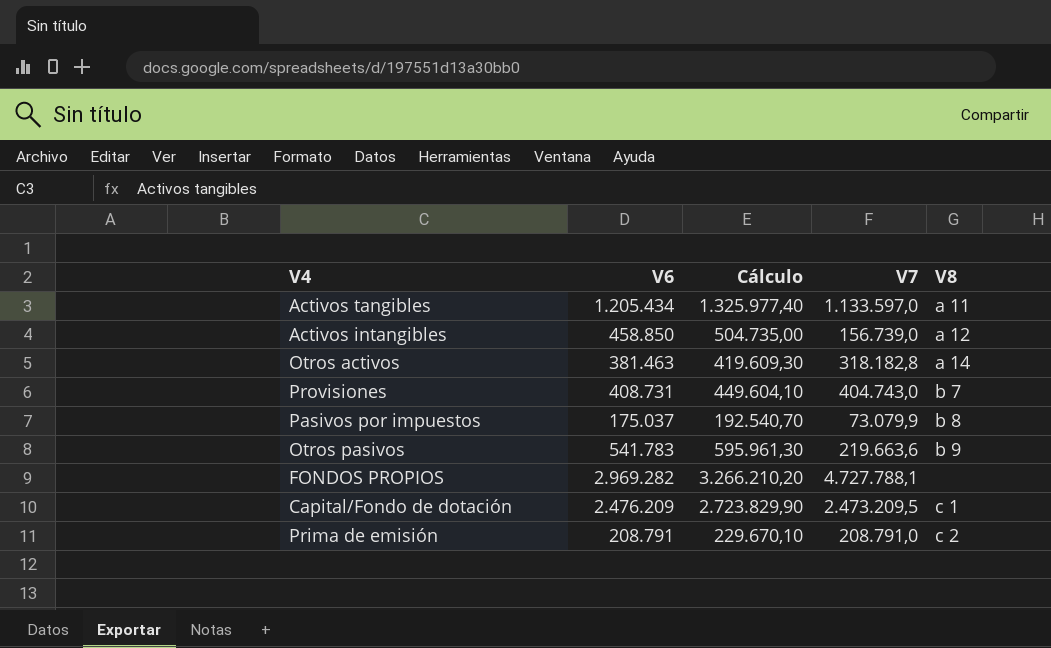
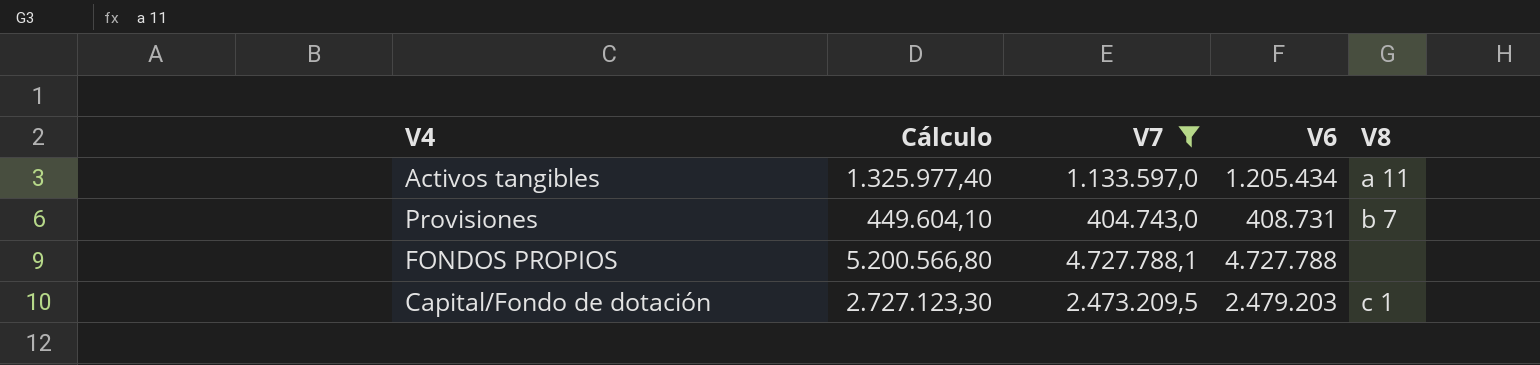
filter: none -> V7 >= 404.743,0
column V6 | position: 2 -> 4
FONDOS PROPIOS | Cálculo: 3.266.210,20 -> 5.200.566,80
FONDOS PROPIOS | V6: 2.969.282 -> 4.727.788
Capital/Fondo de dotación | Cálculo: 2.723.829,90 -> 2.727.123,30
Capital/Fondo de dotación | V6: 2.476.209 -> 2.479.203

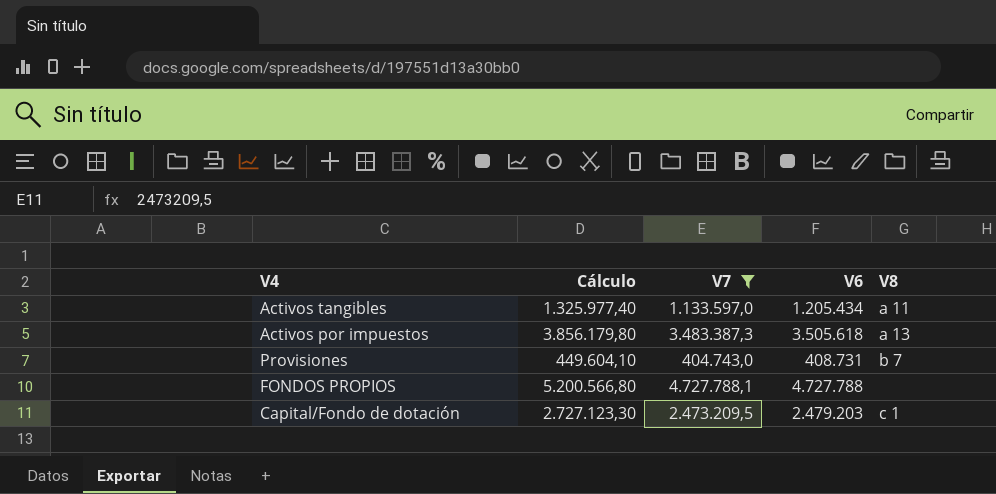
row Activos por impuestos: none -> 3.856.179,80 | 3.483.387,3 | 3.505.618 | a 13

